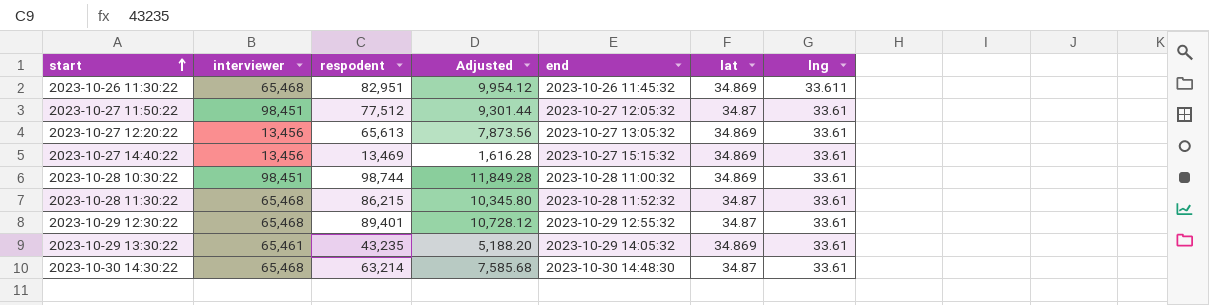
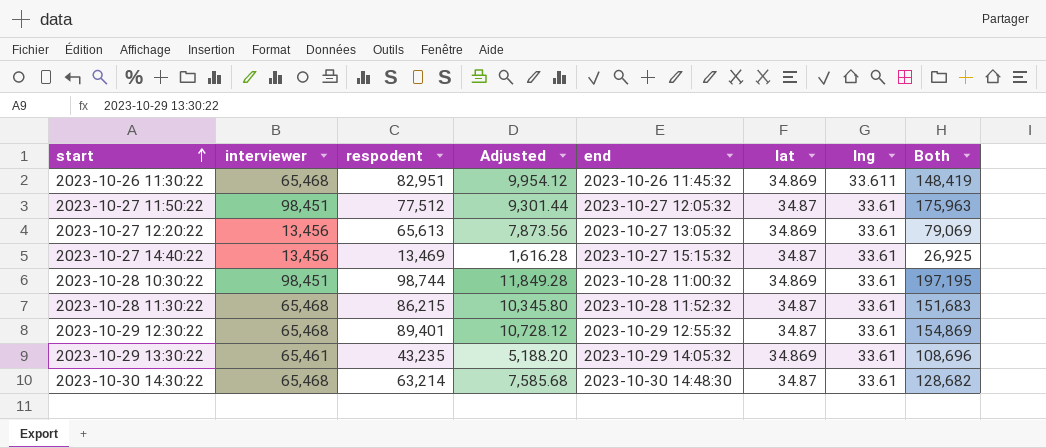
column Both | formula: none -> [interviewer] + [respodent]
2023-10-27 14:40:22 | lat: 34.869 -> 34.87

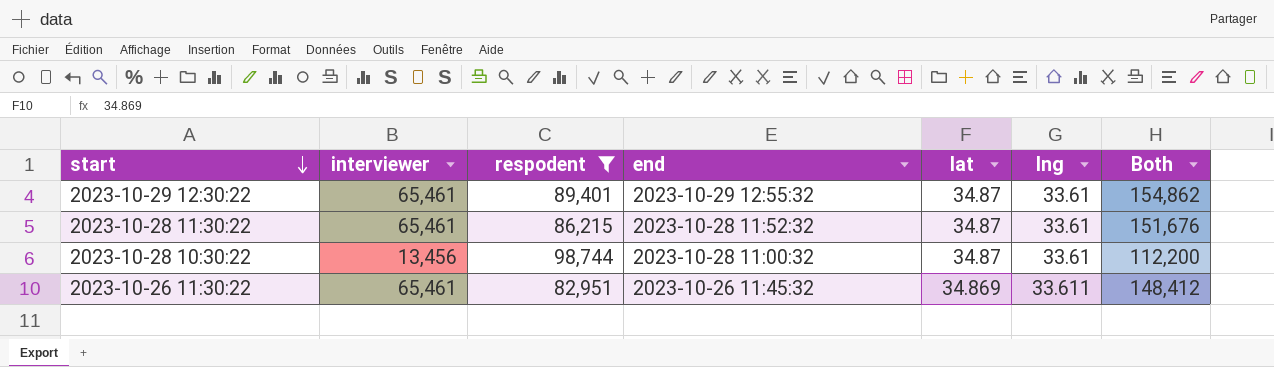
filter: none -> respodent >= 82,951
row order: start ascending -> start descending
column Adjusted | formula: [respodent] * 0.12 -> none
2023-10-29 12:30:22 | interviewer: 65,468 -> 65,461
2023-10-29 12:30:22 | Both: 154,869 -> 154,862
2023-10-28 11:30:22 | interviewer: 65,468 -> 65,461
2023-10-28 11:30:22 | Both: 151,683 -> 151,676
2023-10-28 10:30:22 | interviewer: 98,451 -> 13,456
2023-10-28 10:30:22 | lat: 34.869 -> 34.87
2023-10-28 10:30:22 | Both: 197,195 -> 112,200
2023-10-26 11:30:22 | interviewer: 65,468 -> 65,461
2023-10-26 11:30:22 | Both: 148,419 -> 148,412

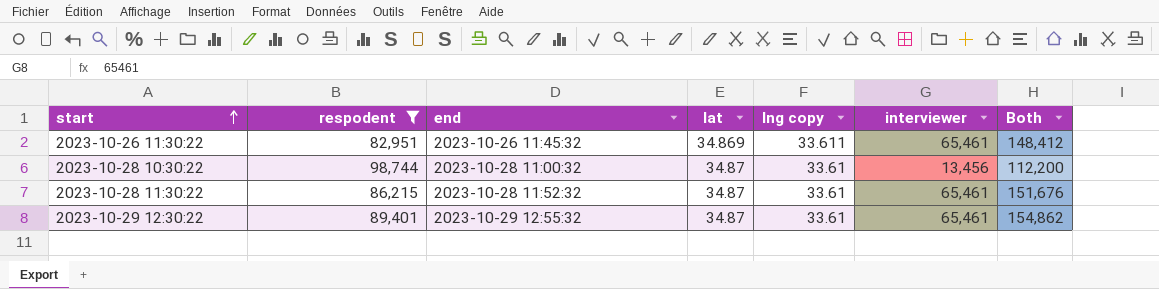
row order: start descending -> start ascending
column name: lng -> lng copy
column interviewer | position: 2 -> 6

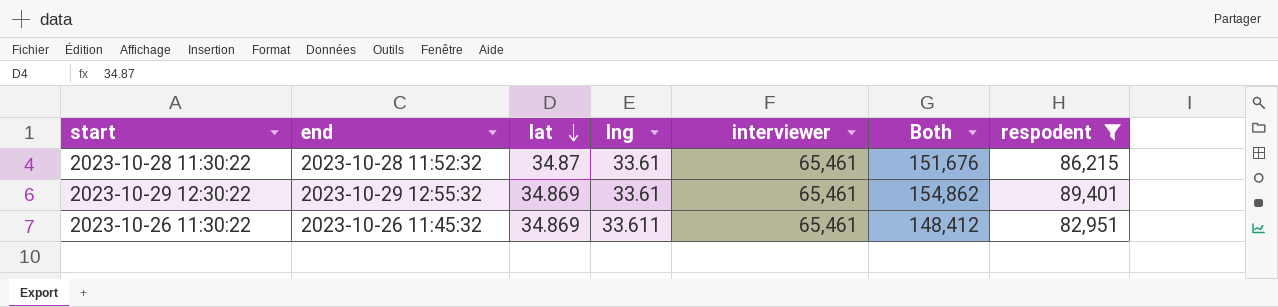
row order: start ascending -> lat descending
column name: lng copy -> lng
column respodent | position: 2 -> 7
row 2023-10-28 10:30:22: 98,744 | 2023-10-28 11:00:32 | 34.87 | 33.61 | 13,456 | 112,200 -> none
2023-10-29 12:30:22 | lat: 34.87 -> 34.869

